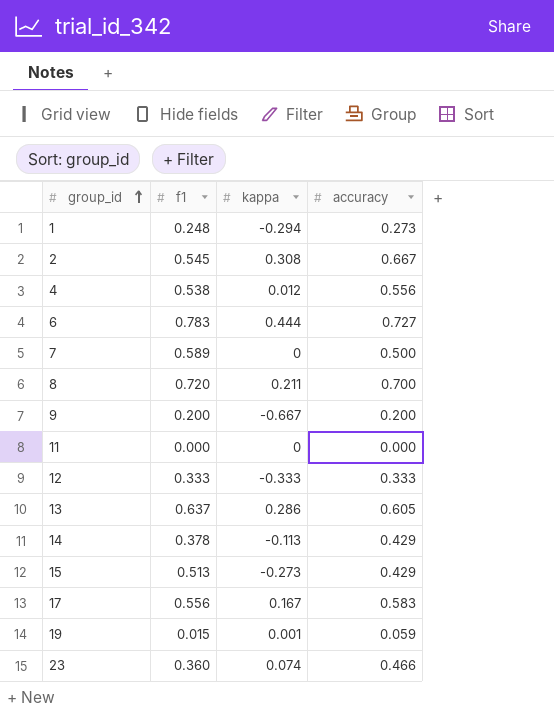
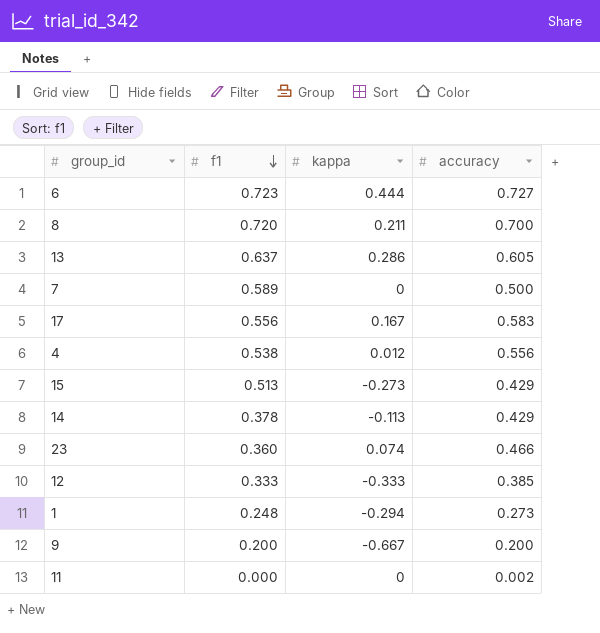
row order: group_id ascending -> f1 descending
row 2: 0.545 | 0.308 | 0.667 -> none
row 19: 0.015 | 0.001 | 0.059 -> none
6 | f1: 0.783 -> 0.723
12 | accuracy: 0.333 -> 0.385
11 | accuracy: 0.000 -> 0.002

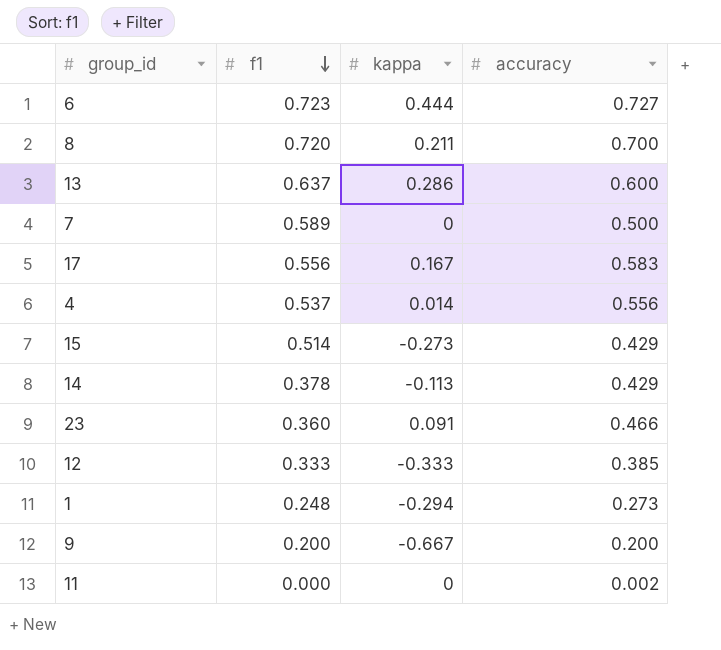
13 | accuracy: 0.605 -> 0.600
4 | f1: 0.538 -> 0.537
4 | kappa: 0.012 -> 0.014
15 | f1: 0.513 -> 0.514
23 | kappa: 0.074 -> 0.091

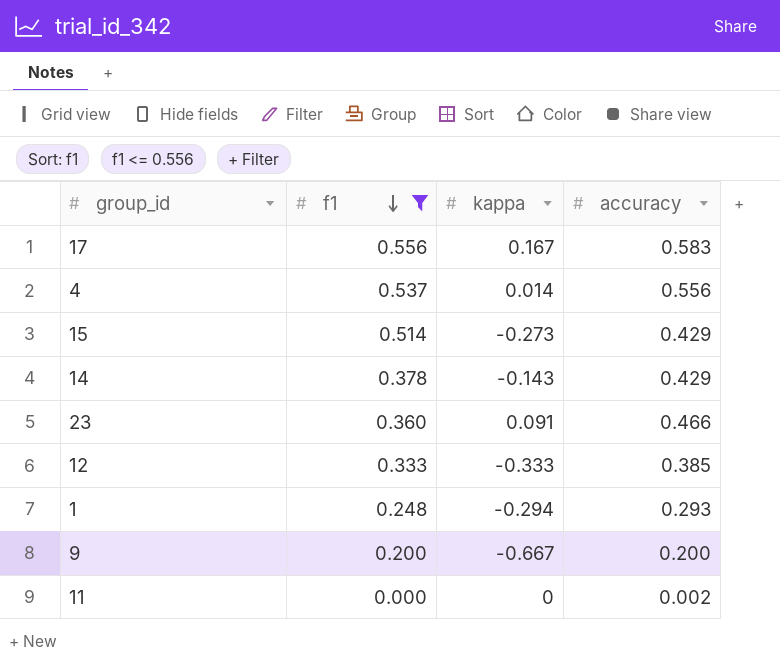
filter: none -> f1 <= 0.556
14 | kappa: -0.113 -> -0.143
1 | accuracy: 0.273 -> 0.293

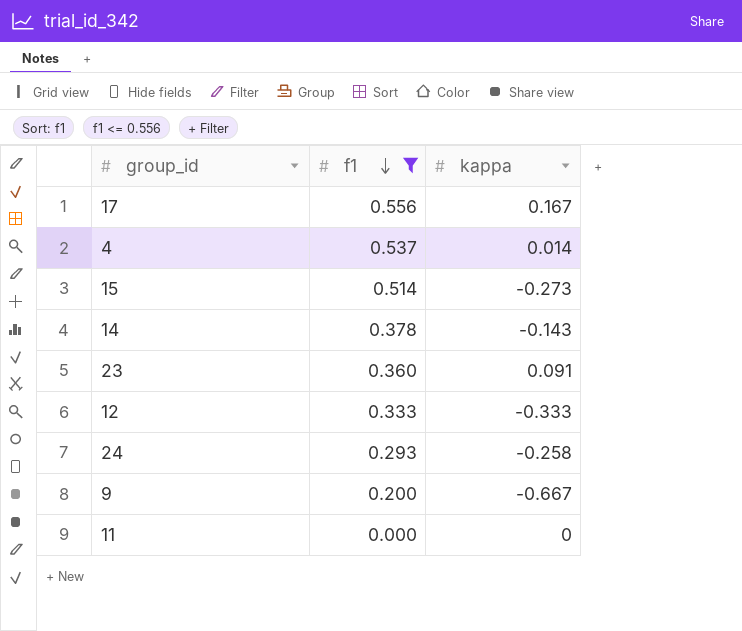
column accuracy | position: 4 -> none
row 1: 0.248 | -0.294 | 0.293 -> none
row 24: none -> 0.293 | -0.258

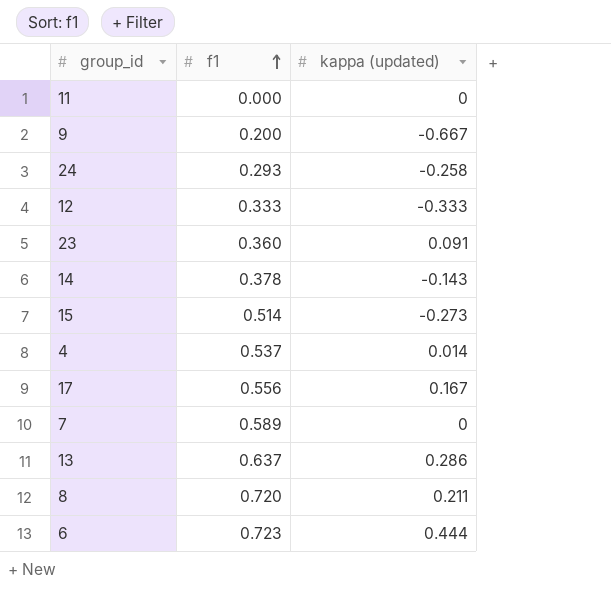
filter: f1 <= 0.556 -> none
row order: f1 descending -> f1 ascending
column name: kappa -> kappa (updated)

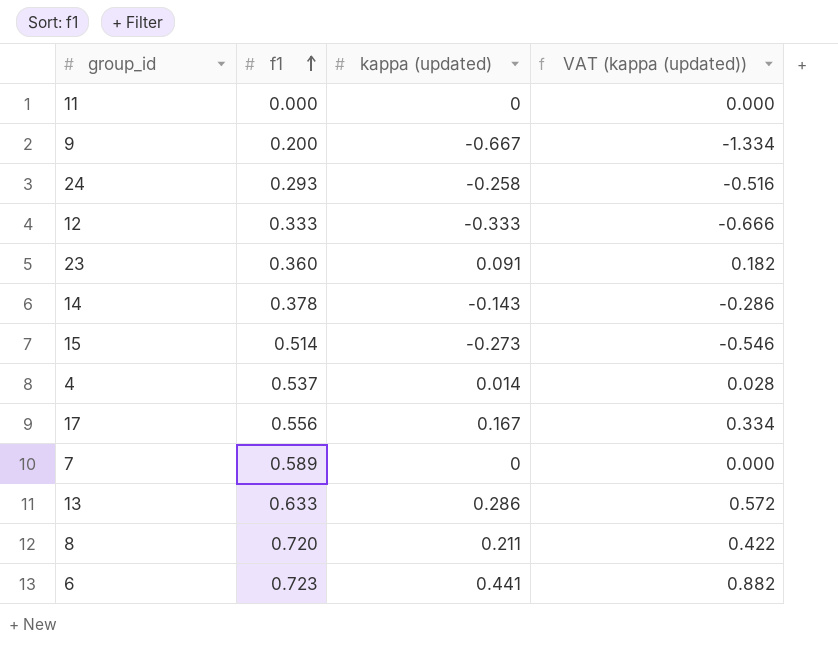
column VAT (kappa (updated)) | formula: none -> [kappa (updated)] * 2
13 | f1: 0.637 -> 0.633
6 | kappa (updated): 0.444 -> 0.441

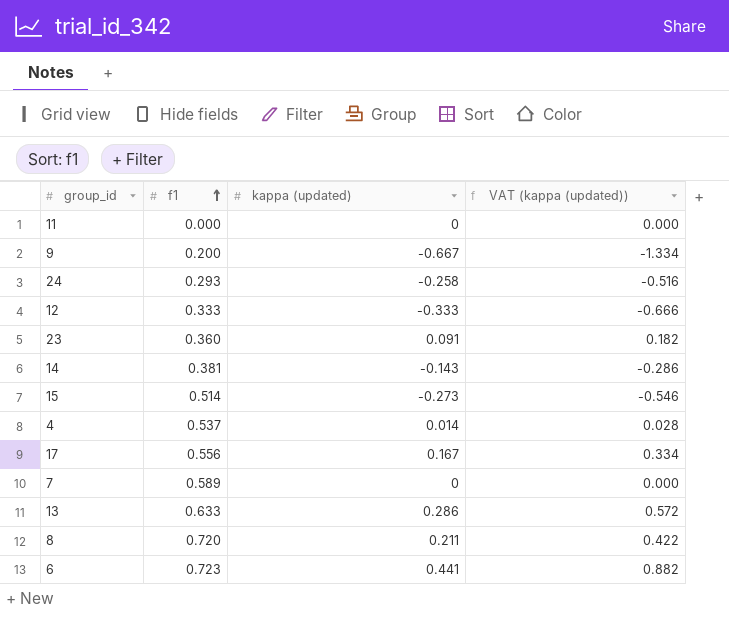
14 | f1: 0.378 -> 0.381

